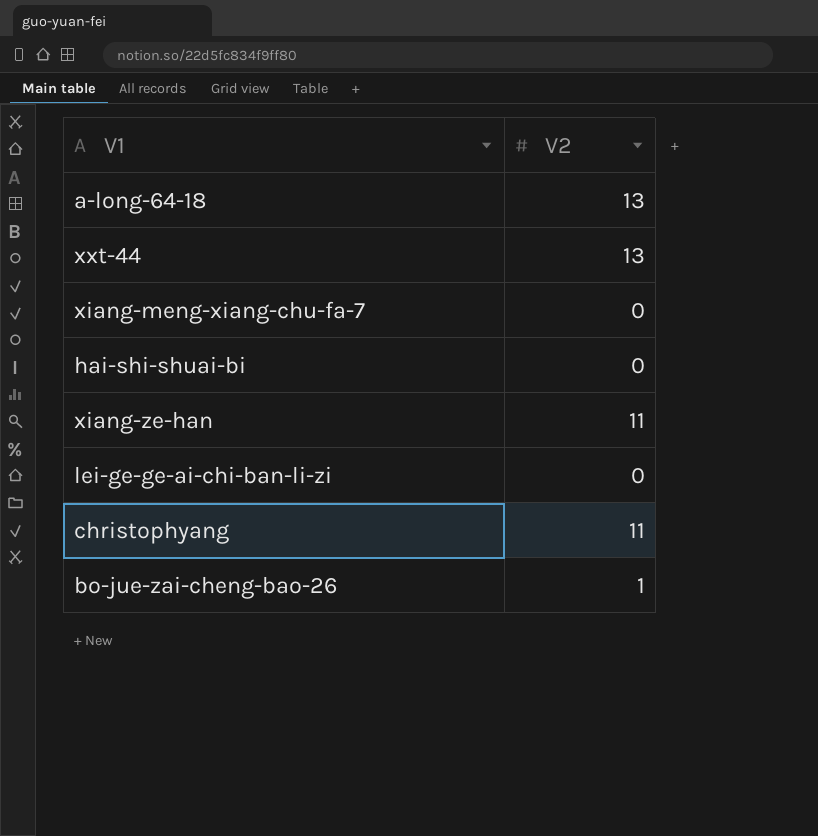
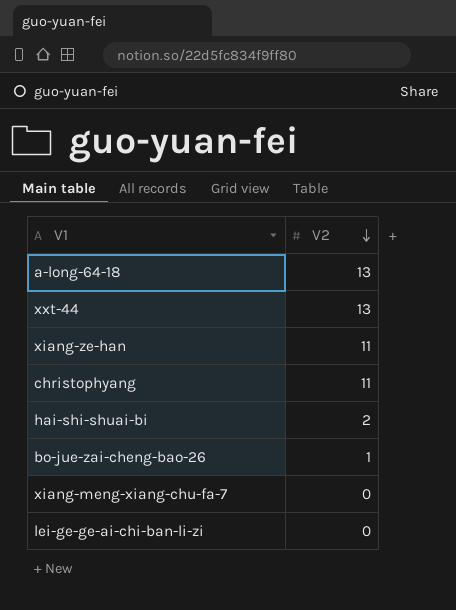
row order: none -> V2 descending
hai-shi-shuai-bi | V2: 0 -> 2

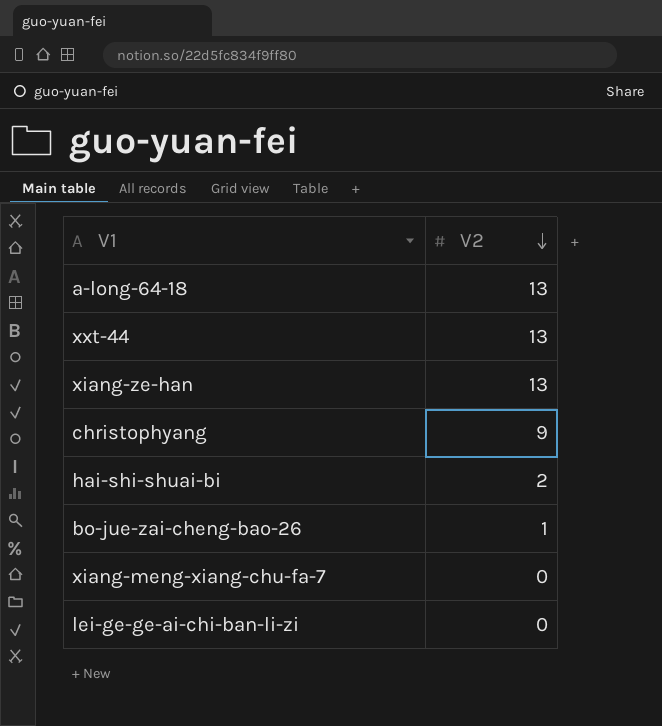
xiang-ze-han | V2: 11 -> 13
christophyang | V2: 11 -> 9

